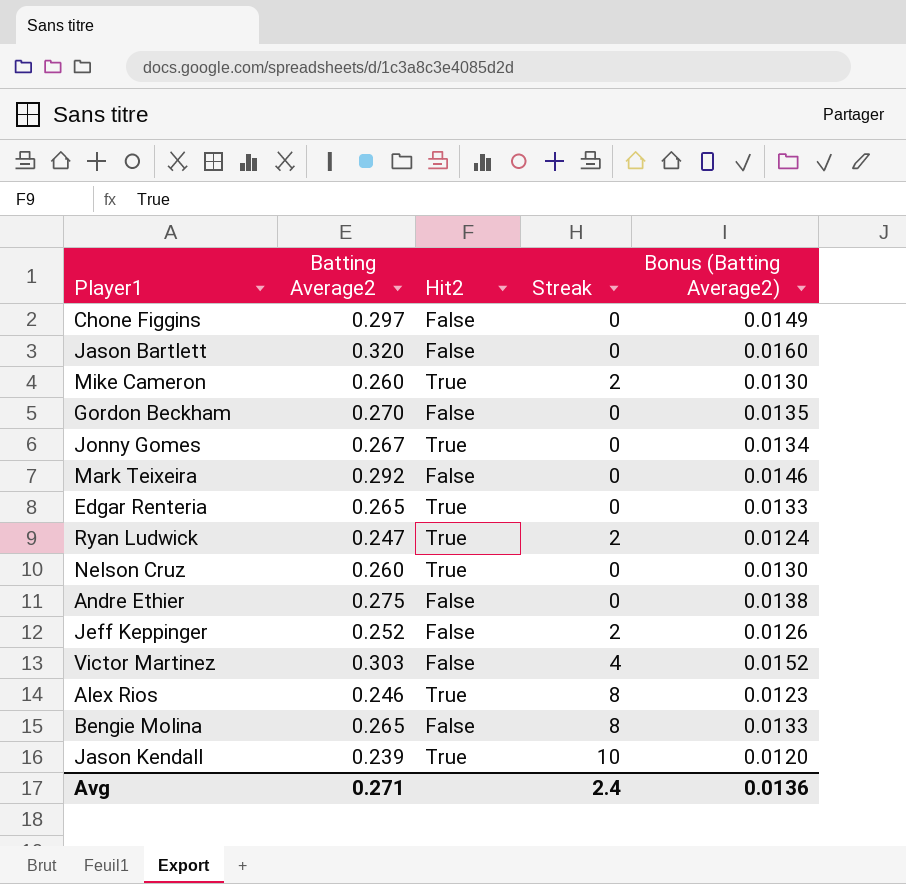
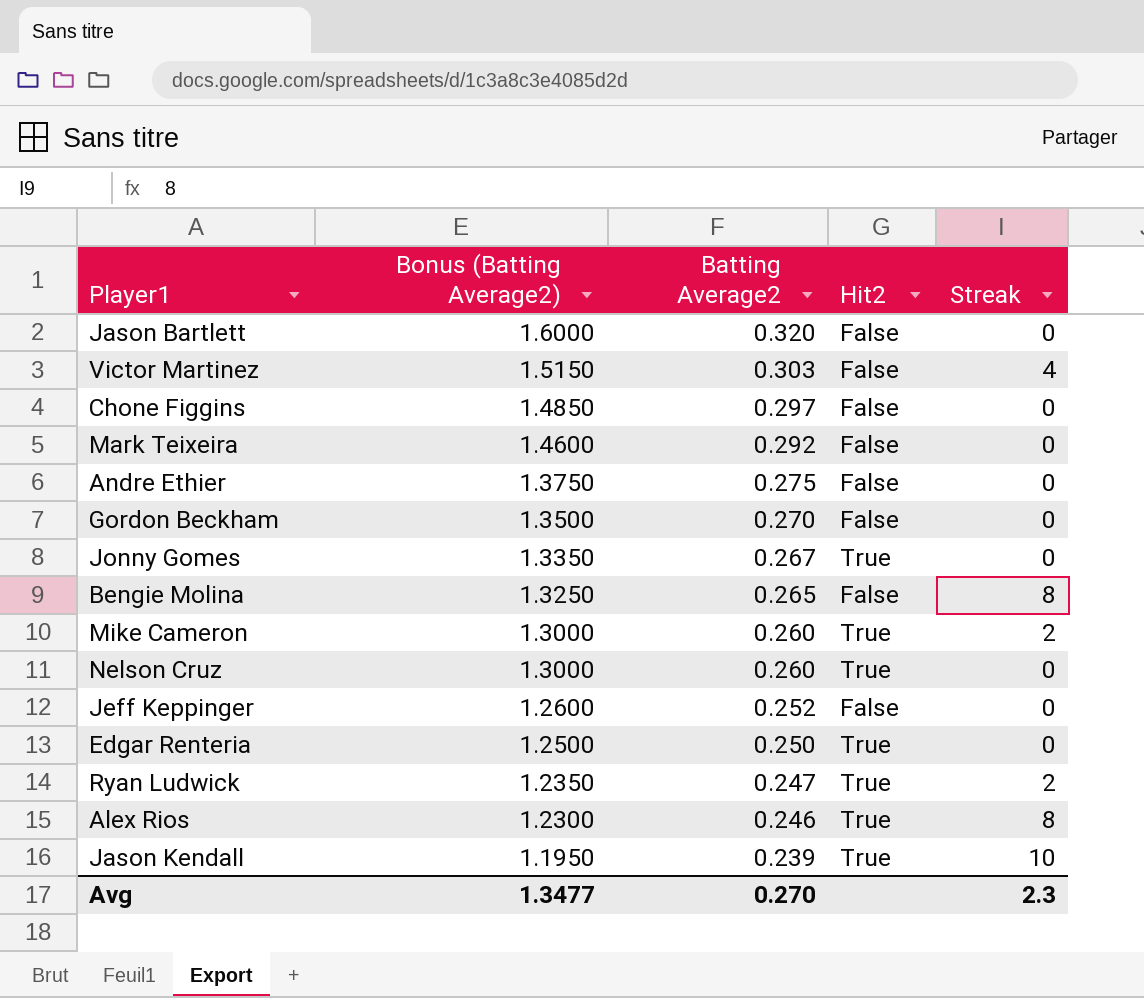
row order: none -> Bonus (Batting Average2) descending
column Bonus (Batting Average2) | formula: [Batting Average2] * 0.05 -> [Batting Average2] * 5
column Bonus (Batting Average2) | position: 5 -> 2
Jeff Keppinger | Streak: 2 -> 0
Edgar Renteria | Batting Average2: 0.265 -> 0.250
Avg | Bonus (Batting Average2): 0.0136 -> 1.3477
Avg | Batting Average2: 0.271 -> 0.270
Avg | Streak: 2.4 -> 2.3

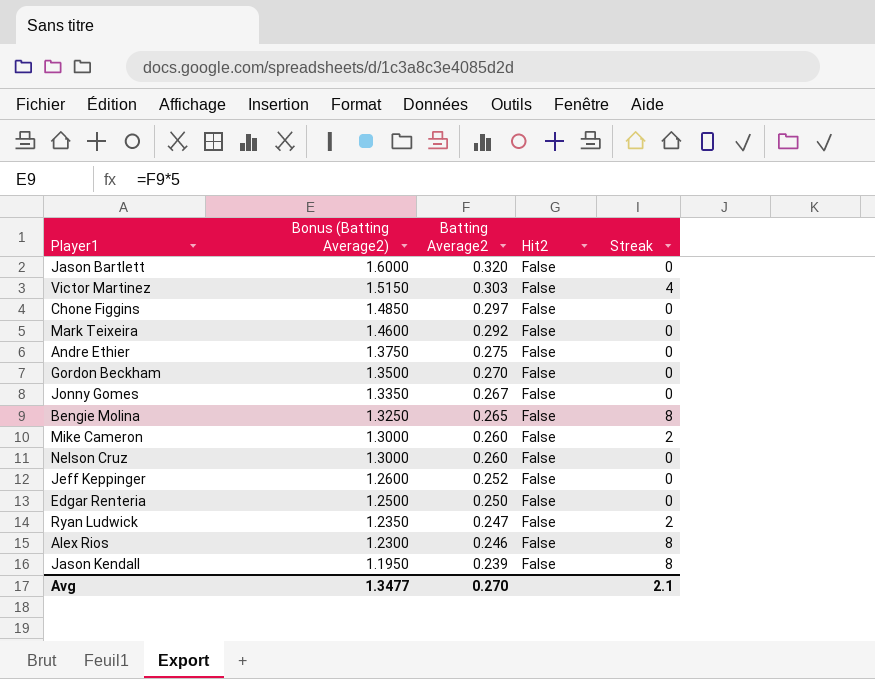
Jonny Gomes | Hit2: True -> False
Mike Cameron | Hit2: True -> False
Nelson Cruz | Hit2: True -> False
Edgar Renteria | Hit2: True -> False
Ryan Ludwick | Hit2: True -> False
Alex Rios | Hit2: True -> False
Jason Kendall | Hit2: True -> False
Jason Kendall | Streak: 10 -> 8
Avg | Streak: 2.3 -> 2.1

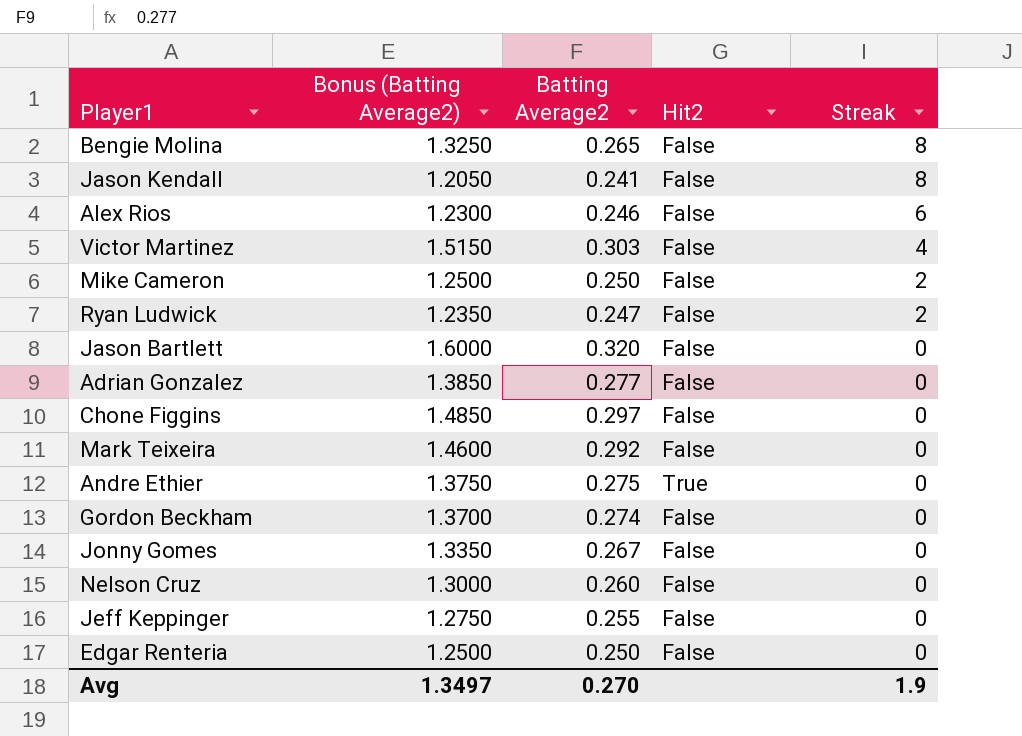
row order: Bonus (Batting Average2) descending -> Streak descending
Jason Kendall | Bonus (Batting Average2): 1.1950 -> 1.2050
Jason Kendall | Batting Average2: 0.239 -> 0.241
Alex Rios | Streak: 8 -> 6
Mike Cameron | Bonus (Batting Average2): 1.3000 -> 1.2500
Mike Cameron | Batting Average2: 0.260 -> 0.250
row Adrian Gonzalez: none -> 1.3850 | 0.277 | False | 0
Andre Ethier | Hit2: False -> True
Gordon Beckham | Bonus (Batting Average2): 1.3500 -> 1.3700
Gordon Beckham | Batting Average2: 0.270 -> 0.274
Jeff Keppinger | Bonus (Batting Average2): 1.2600 -> 1.2750
Jeff Keppinger | Batting Average2: 0.252 -> 0.255
Avg | Bonus (Batting Average2): 1.3477 -> 1.3497
Avg | Streak: 2.1 -> 1.9

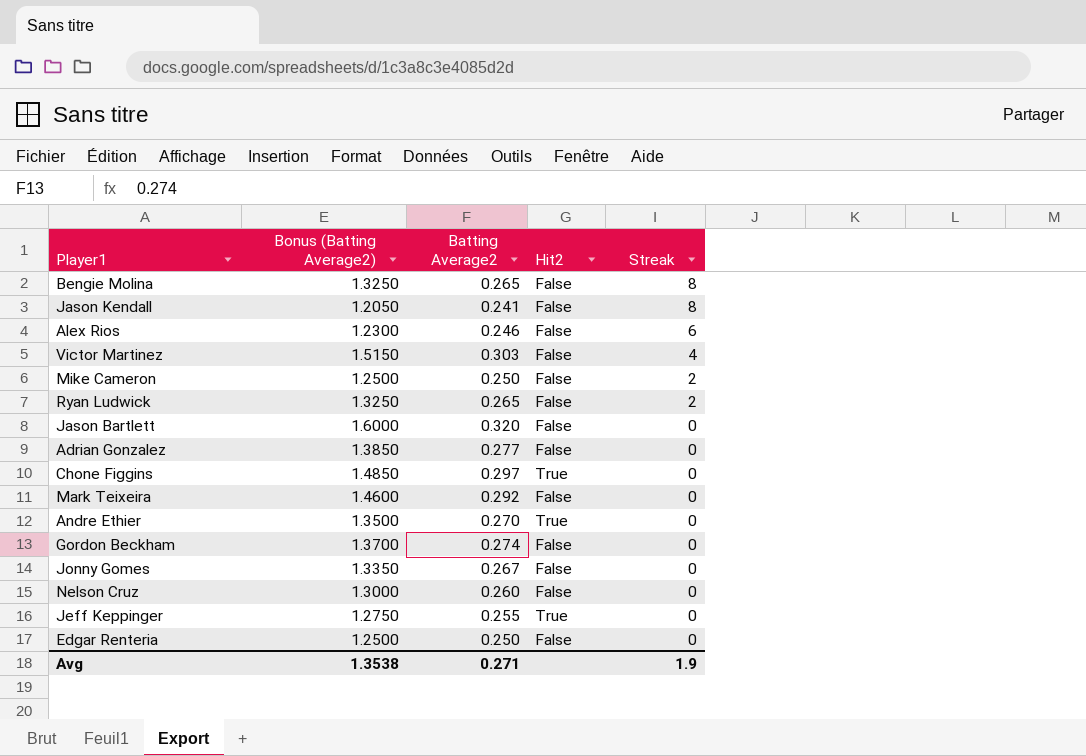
Ryan Ludwick | Bonus (Batting Average2): 1.2350 -> 1.3250
Ryan Ludwick | Batting Average2: 0.247 -> 0.265
Chone Figgins | Hit2: False -> True
Andre Ethier | Bonus (Batting Average2): 1.3750 -> 1.3500
Andre Ethier | Batting Average2: 0.275 -> 0.270
Jeff Keppinger | Hit2: False -> True
Avg | Bonus (Batting Average2): 1.3497 -> 1.3538
Avg | Batting Average2: 0.270 -> 0.271

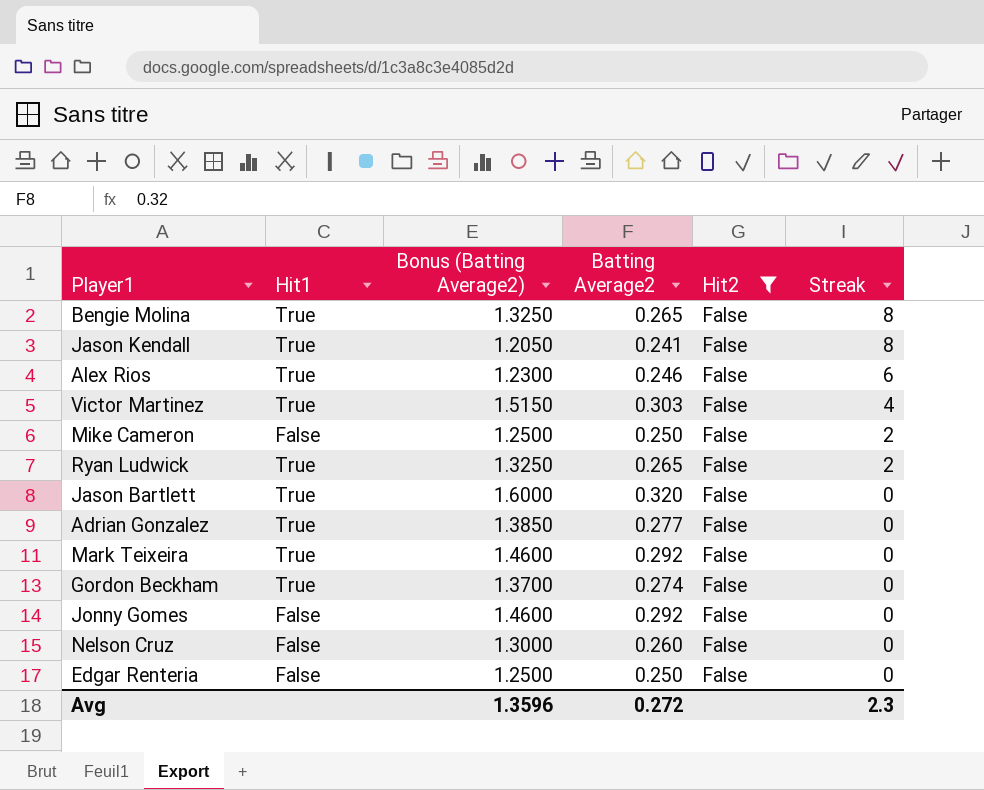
filter: none -> Hit2 = False
column Hit1 | position: none -> 2
Jonny Gomes | Bonus (Batting Average2): 1.3350 -> 1.4600
Jonny Gomes | Batting Average2: 0.267 -> 0.292
Avg | Bonus (Batting Average2): 1.3538 -> 1.3596
Avg | Batting Average2: 0.271 -> 0.272
Avg | Streak: 1.9 -> 2.3

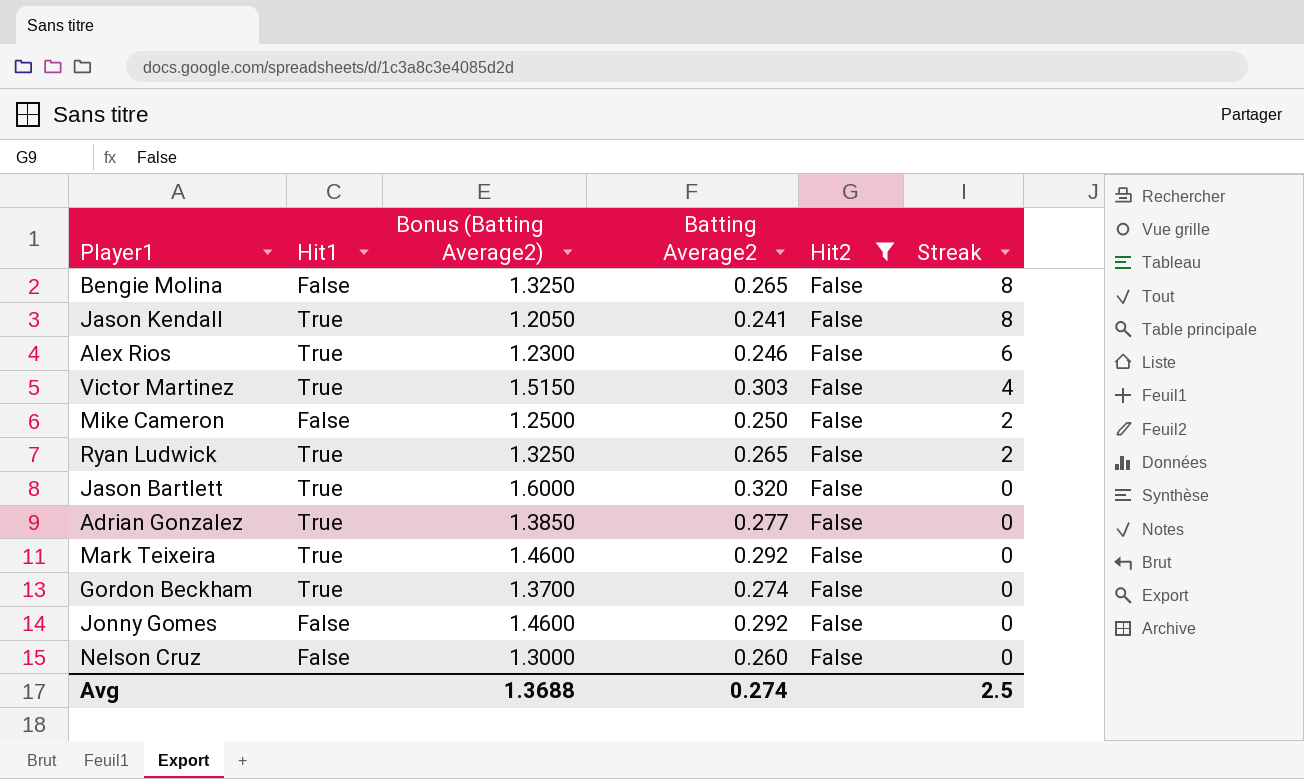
row Edgar Renteria: False | 1.2500 | 0.250 | False | 0 -> none
Bengie Molina | Hit1: True -> False
Avg | Bonus (Batting Average2): 1.3596 -> 1.3688
Avg | Batting Average2: 0.272 -> 0.274
Avg | Streak: 2.3 -> 2.5

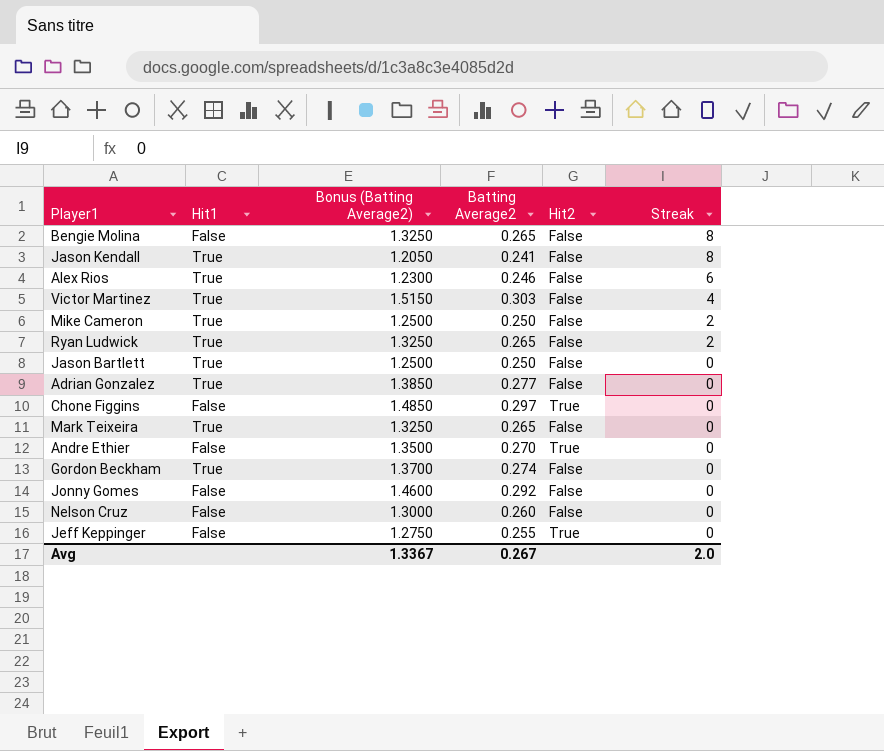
filter: Hit2 = False -> none
Mike Cameron | Hit1: False -> True
Jason Bartlett | Bonus (Batting Average2): 1.6000 -> 1.2500
Jason Bartlett | Batting Average2: 0.320 -> 0.250
Mark Teixeira | Bonus (Batting Average2): 1.4600 -> 1.3250
Mark Teixeira | Batting Average2: 0.292 -> 0.265
Avg | Bonus (Batting Average2): 1.3688 -> 1.3367
Avg | Batting Average2: 0.274 -> 0.267
Avg | Streak: 2.5 -> 2.0

